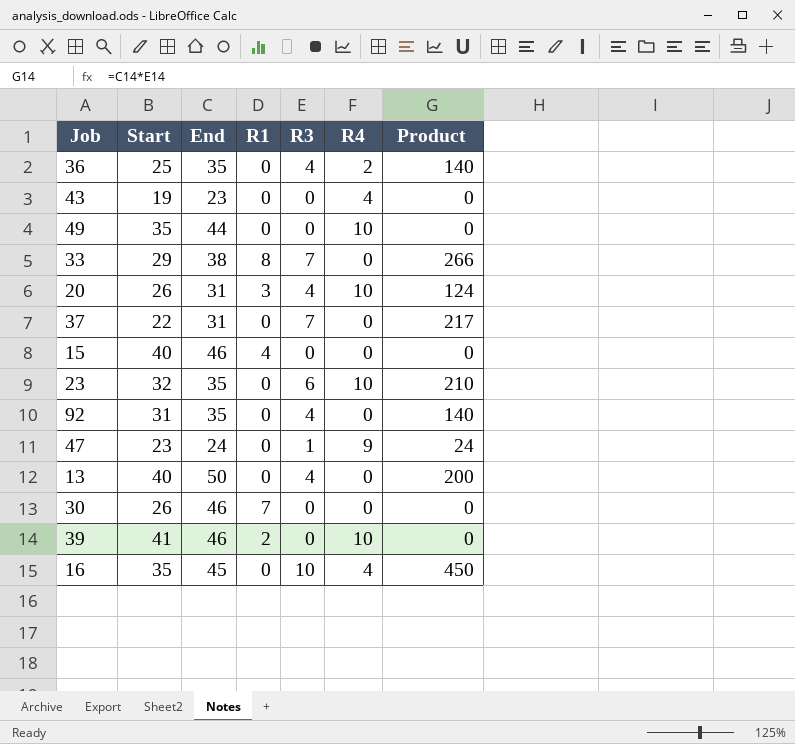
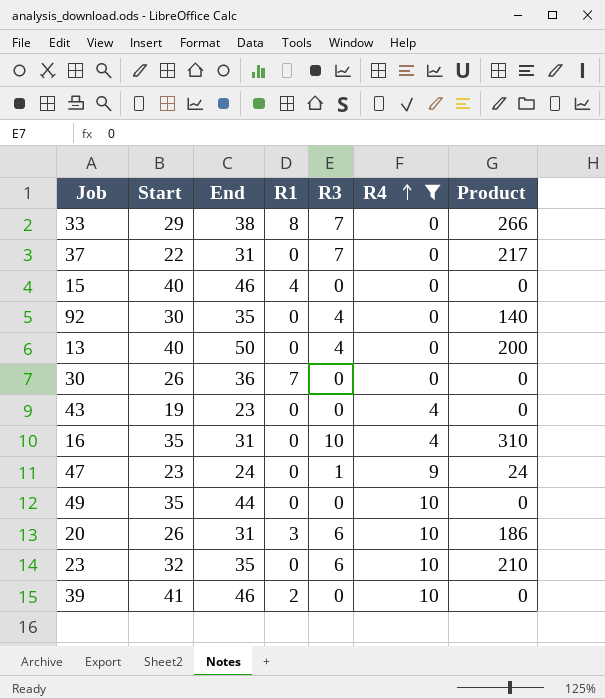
filter: none -> R4 != 2
row order: none -> R4 ascending
92 | Start: 31 -> 30
30 | End: 46 -> 36
16 | End: 45 -> 31
16 | Product: 450 -> 310
20 | R3: 4 -> 6
20 | Product: 124 -> 186

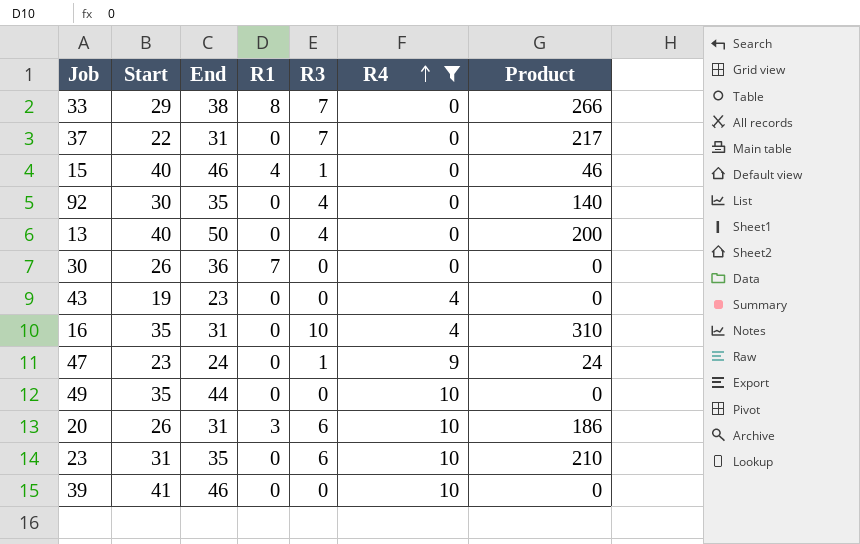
15 | R3: 0 -> 1
15 | Product: 0 -> 46
23 | Start: 32 -> 31
39 | R1: 2 -> 0

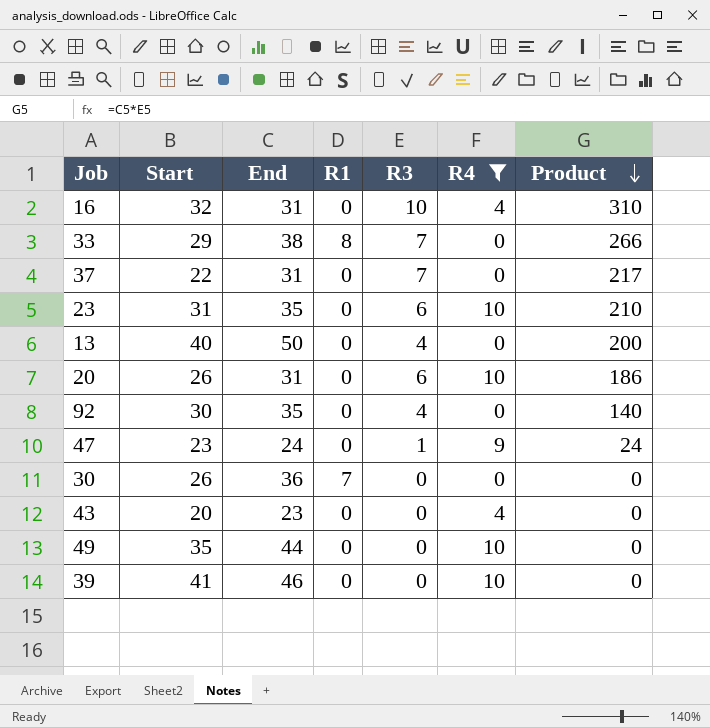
row order: R4 ascending -> Product descending
row 15: 40 | 46 | 4 | 1 | 0 | 46 -> none
16 | Start: 35 -> 32
20 | R1: 3 -> 0
43 | Start: 19 -> 20

